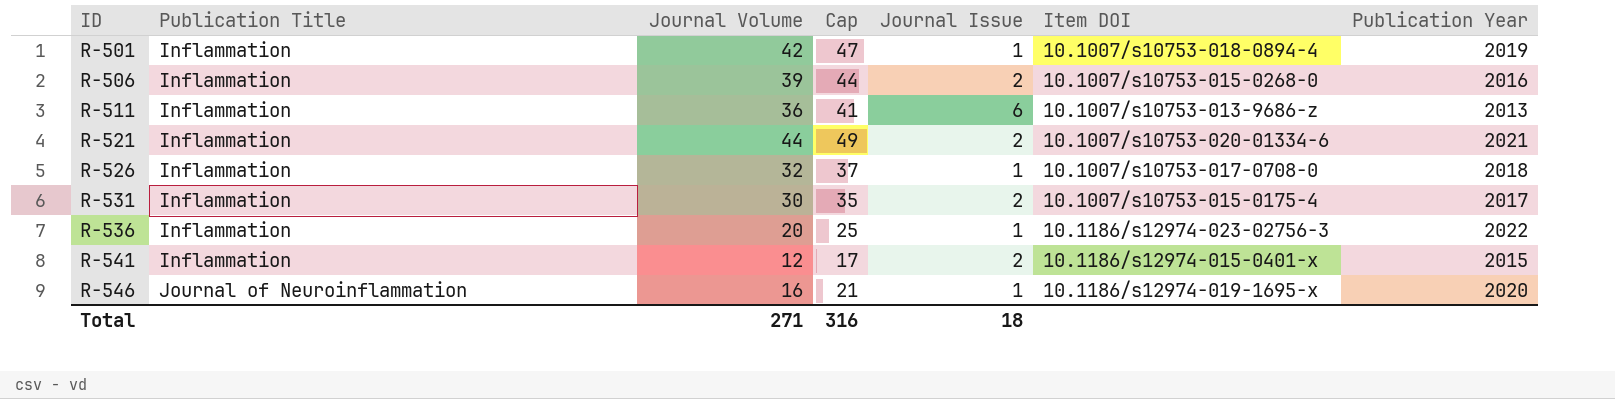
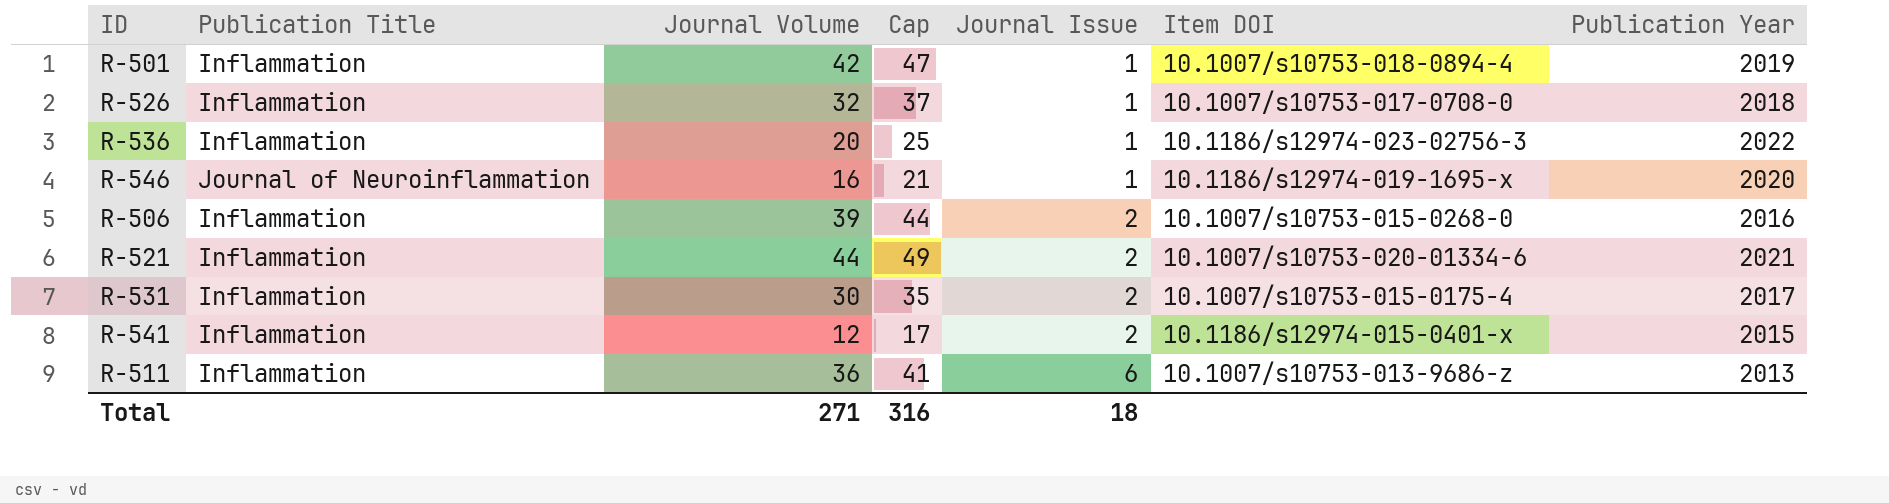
row order: ID ascending -> Journal Issue ascending

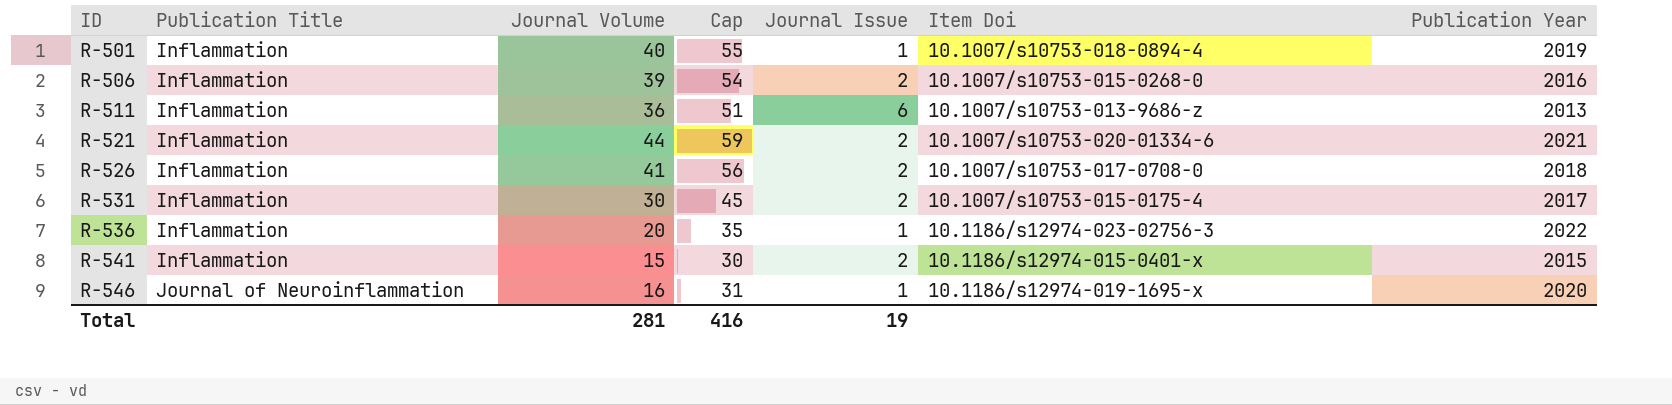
row order: Journal Issue ascending -> ID ascending
column Cap | formula: [Journal Volume] + 5 -> [Journal Volume] + 15
column name: Item DOI -> Item Doi
R-501 | Journal Volume: 42 -> 40
R-526 | Journal Volume: 32 -> 41
R-526 | Journal Issue: 1 -> 2
R-541 | Journal Volume: 12 -> 15
Total | Journal Volume: 271 -> 281
Total | Cap: 316 -> 416
Total | Journal Issue: 18 -> 19

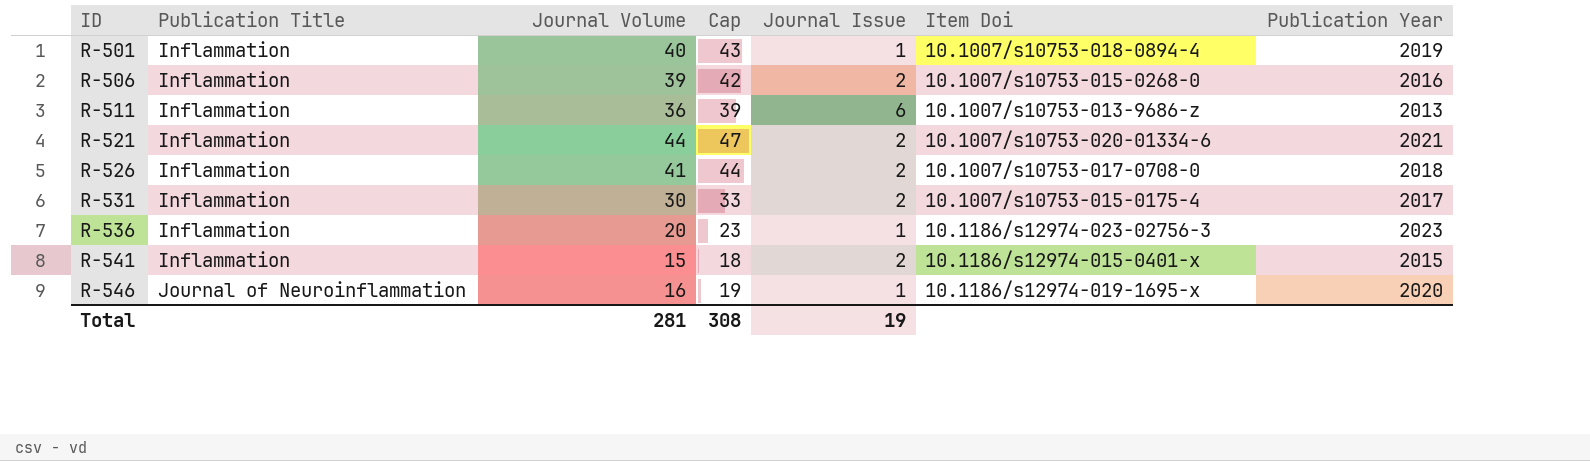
column Cap | formula: [Journal Volume] + 15 -> [Journal Volume] + 3
R-536 | Publication Year: 2022 -> 2023
Total | Cap: 416 -> 308

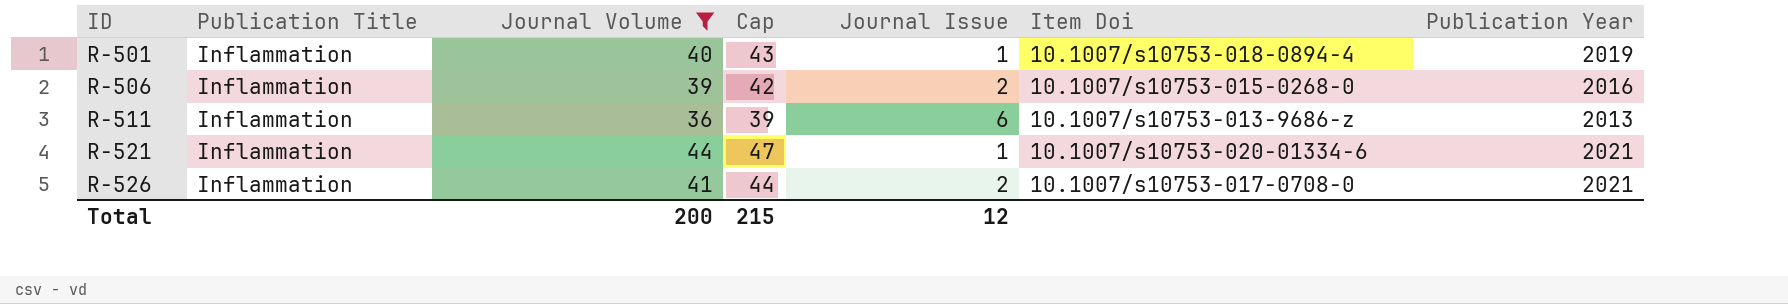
filter: none -> Journal Volume >= 36
R-521 | Journal Issue: 2 -> 1
R-526 | Publication Year: 2018 -> 2021
Total | Journal Volume: 281 -> 200
Total | Cap: 308 -> 215
Total | Journal Issue: 19 -> 12

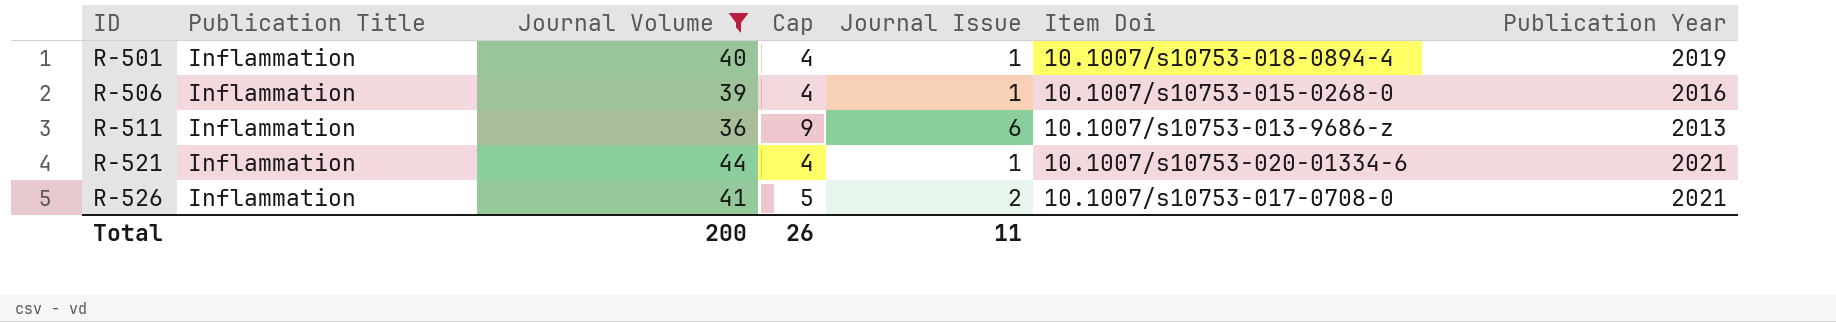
column Cap | formula: [Journal Volume] + 3 -> [Journal Issue] + 3
R-506 | Journal Issue: 2 -> 1
Total | Cap: 215 -> 26
Total | Journal Issue: 12 -> 11

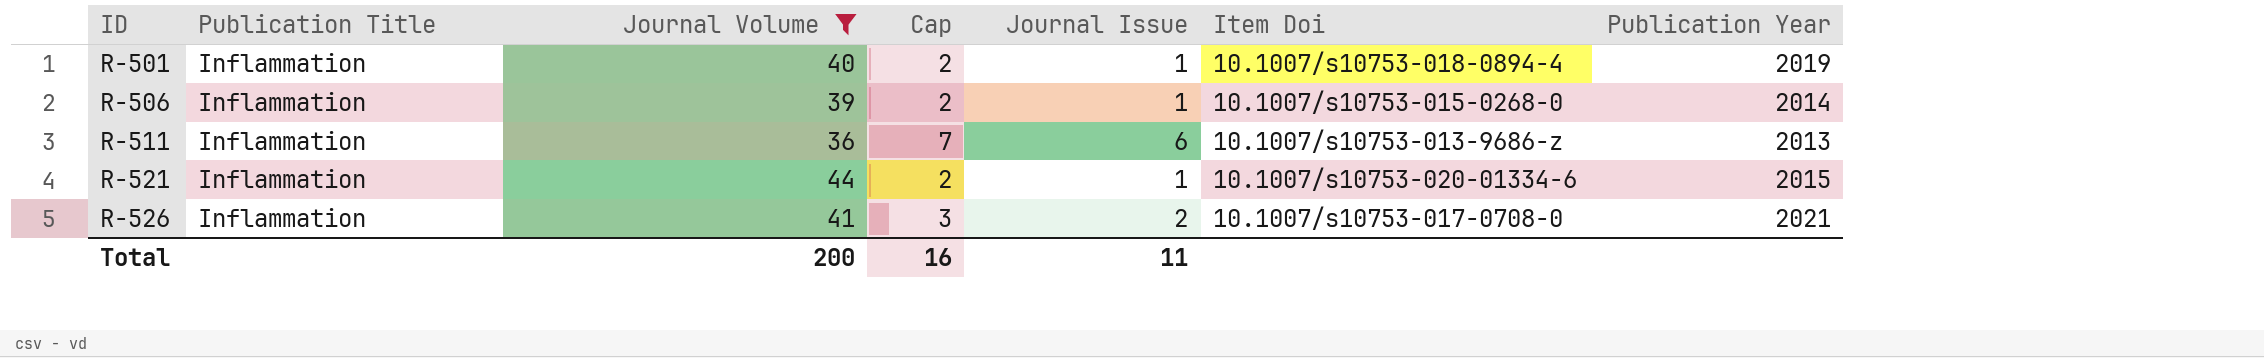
column Cap | formula: [Journal Issue] + 3 -> [Journal Issue] + 1
R-506 | Publication Year: 2016 -> 2014
R-521 | Publication Year: 2021 -> 2015
Total | Cap: 26 -> 16

